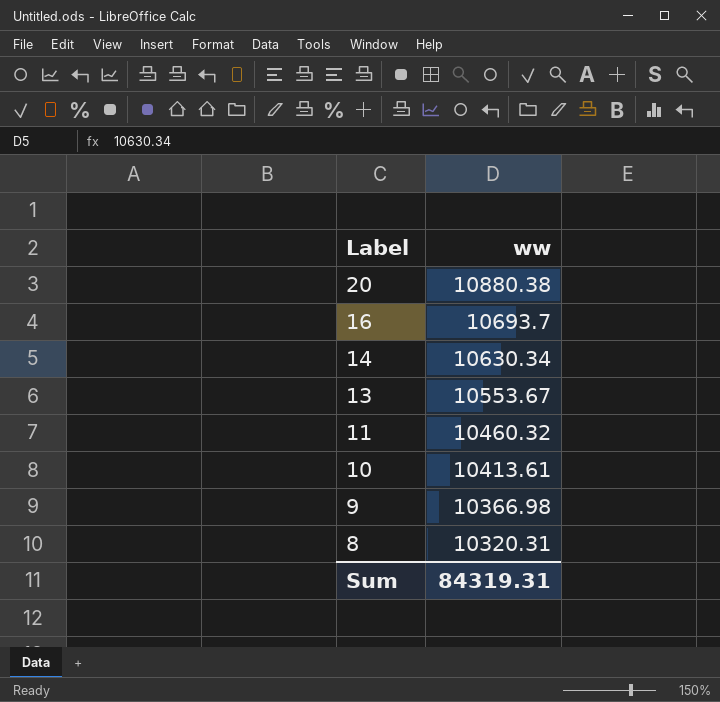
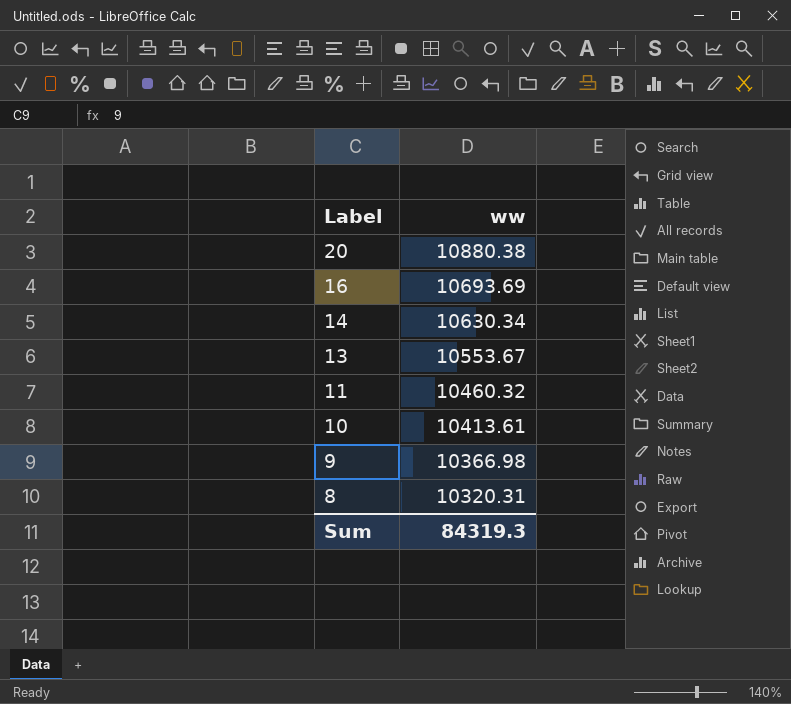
16 | ww: 10693.7 -> 10693.69
Sum | ww: 84319.31 -> 84319.3

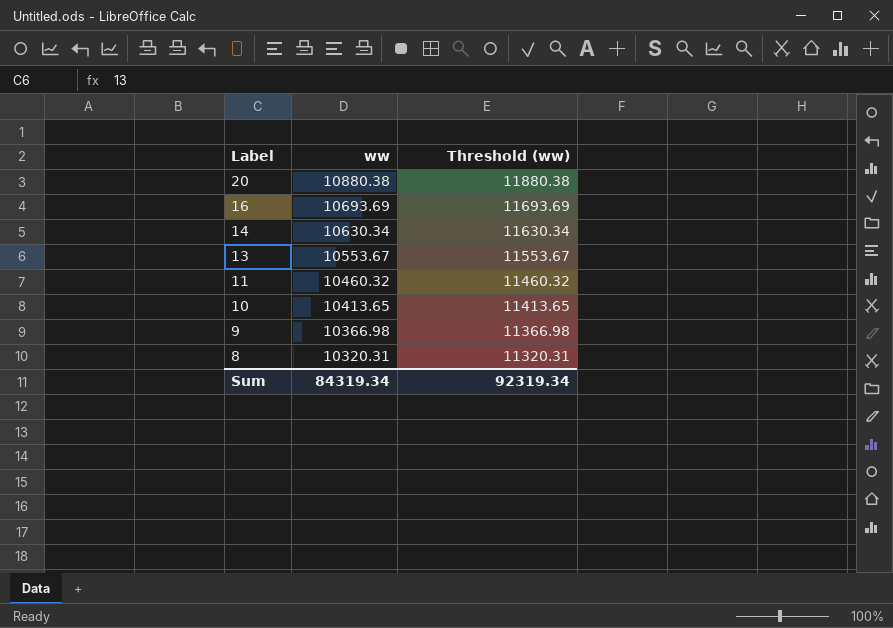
column Threshold (ww) | formula: none -> [ww] + 1000
10 | ww: 10413.61 -> 10413.65
Sum | ww: 84319.3 -> 84319.34

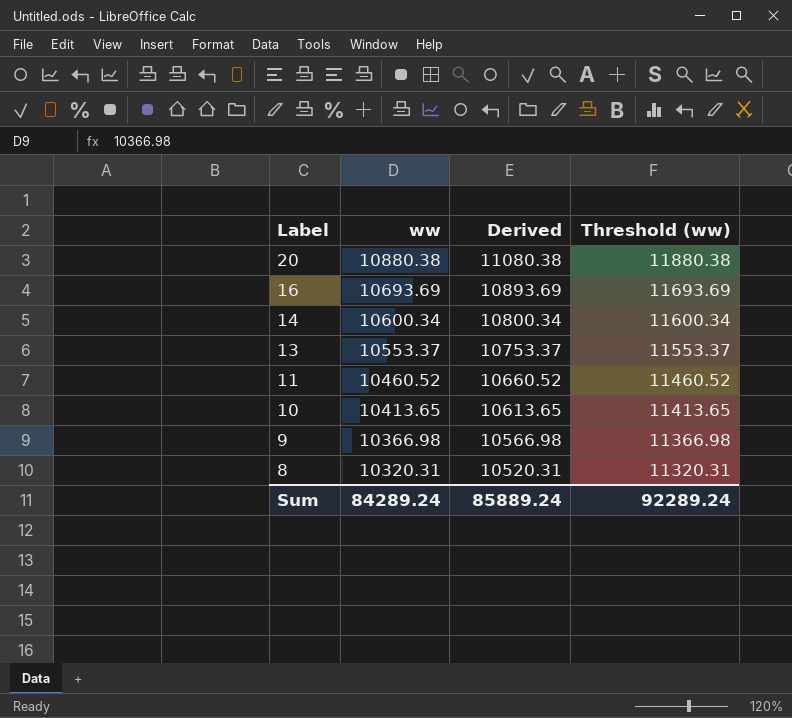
column Derived | formula: none -> [ww] + 200
14 | ww: 10630.34 -> 10600.34
14 | Threshold (ww): 11630.34 -> 11600.34
13 | ww: 10553.67 -> 10553.37
13 | Threshold (ww): 11553.67 -> 11553.37
11 | ww: 10460.32 -> 10460.52
11 | Threshold (ww): 11460.32 -> 11460.52
Sum | ww: 84319.34 -> 84289.24
Sum | Threshold (ww): 92319.34 -> 92289.24

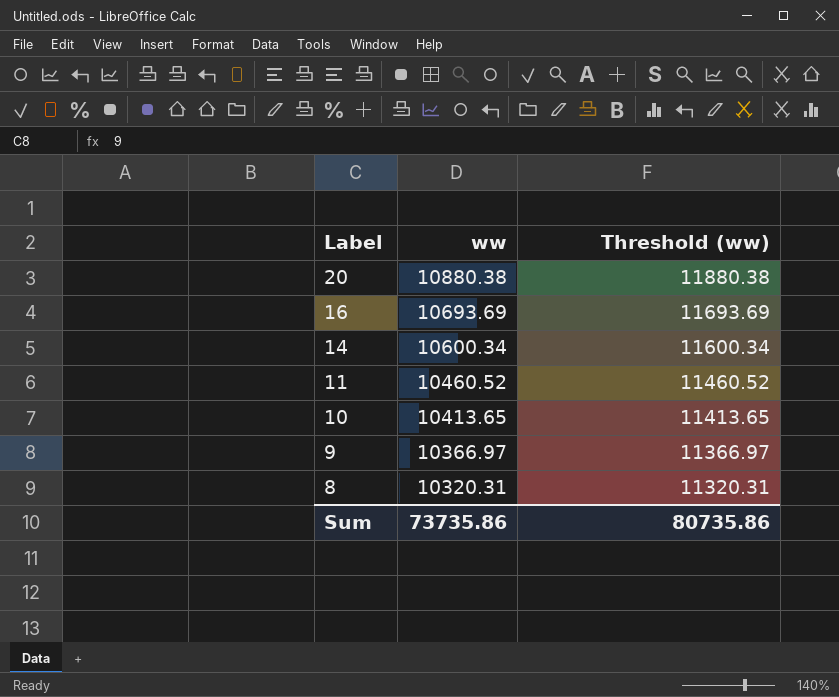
column Derived | formula: [ww] + 200 -> none
row 13: 10553.37 | 10753.37 | 11553.37 -> none
9 | ww: 10366.98 -> 10366.97
9 | Threshold (ww): 11366.98 -> 11366.97
Sum | ww: 84289.24 -> 73735.86
Sum | Threshold (ww): 92289.24 -> 80735.86

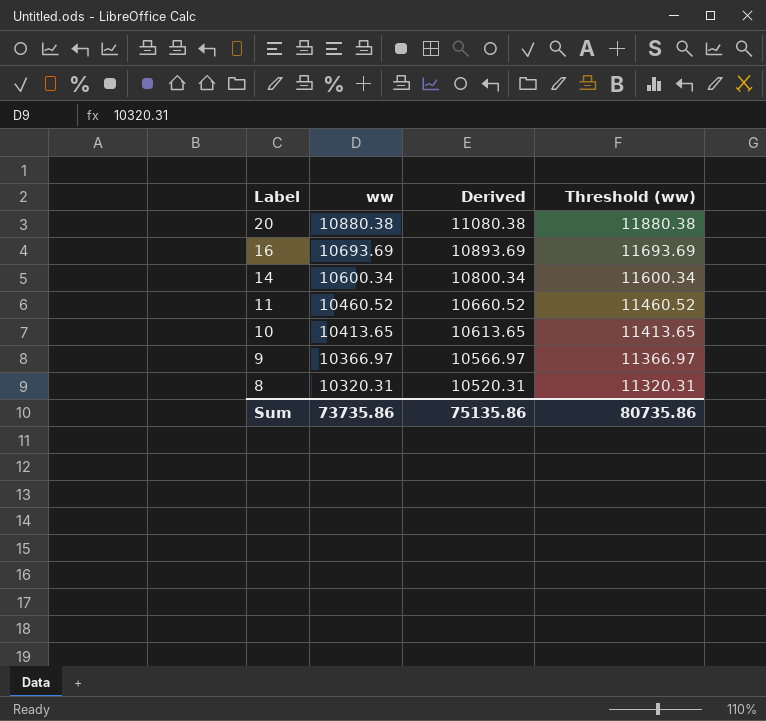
column Derived | formula: none -> [ww] + 200

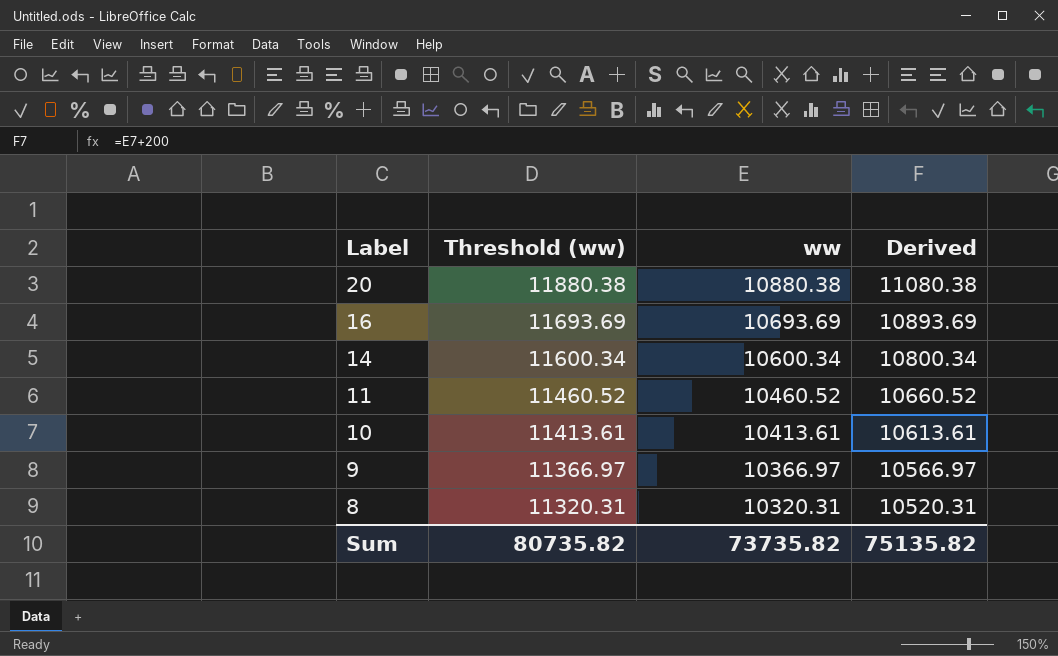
column Threshold (ww) | position: 4 -> 2
10 | Threshold (ww): 11413.65 -> 11413.61
10 | ww: 10413.65 -> 10413.61
10 | Derived: 10613.65 -> 10613.61
Sum | Threshold (ww): 80735.86 -> 80735.82
Sum | ww: 73735.86 -> 73735.82
Sum | Derived: 75135.86 -> 75135.82

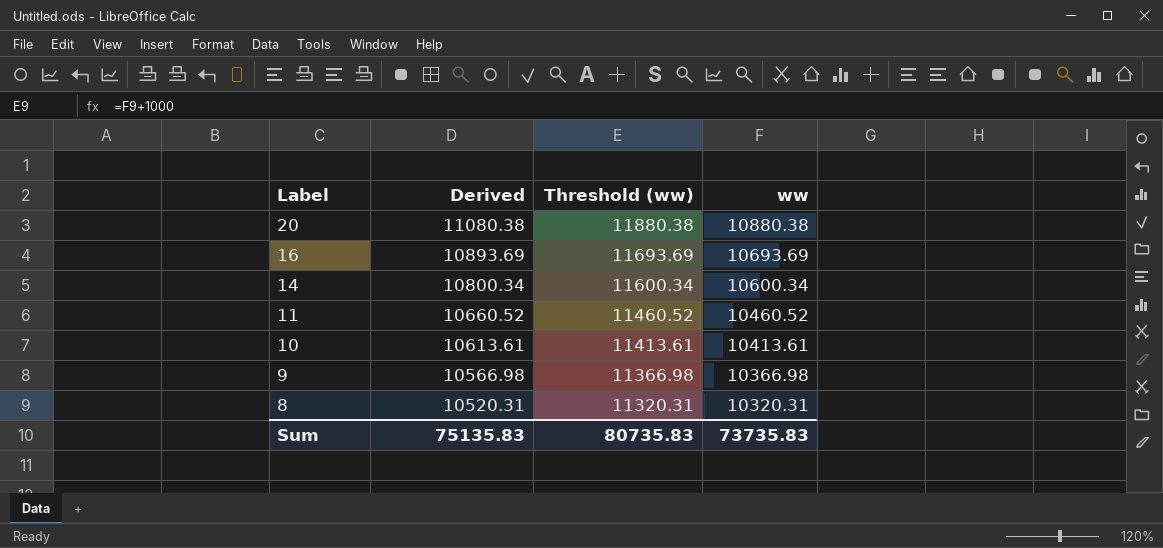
column Derived | position: 4 -> 2
9 | Derived: 10566.97 -> 10566.98
9 | Threshold (ww): 11366.97 -> 11366.98
9 | ww: 10366.97 -> 10366.98
Sum | Derived: 75135.82 -> 75135.83
Sum | Threshold (ww): 80735.82 -> 80735.83
Sum | ww: 73735.82 -> 73735.83

